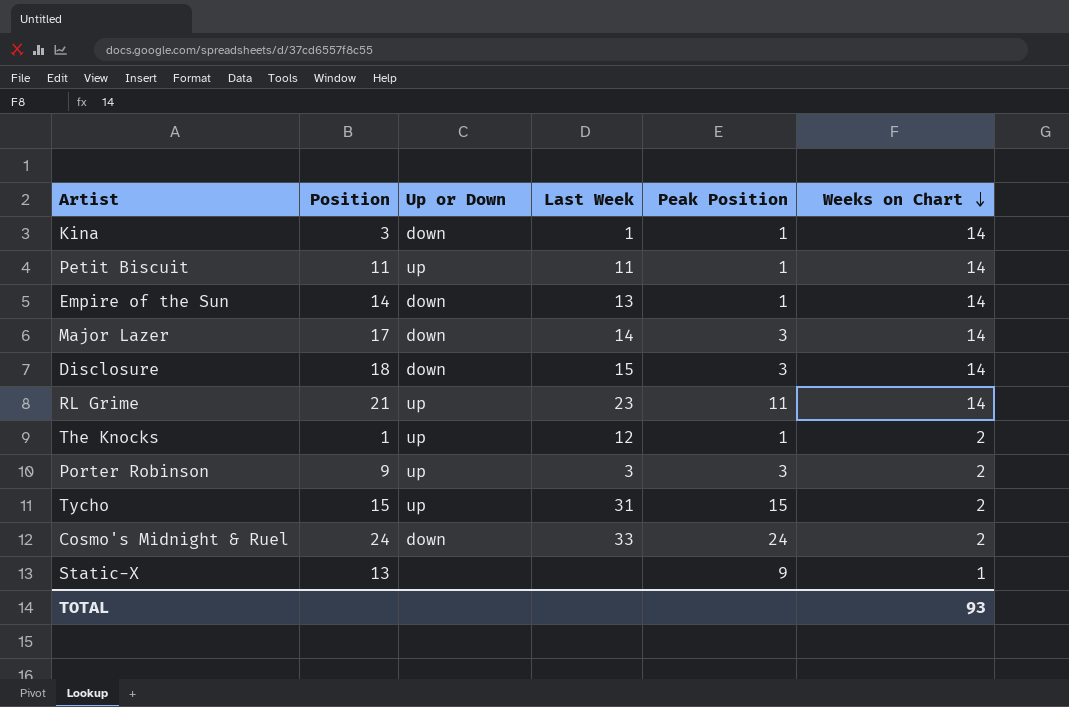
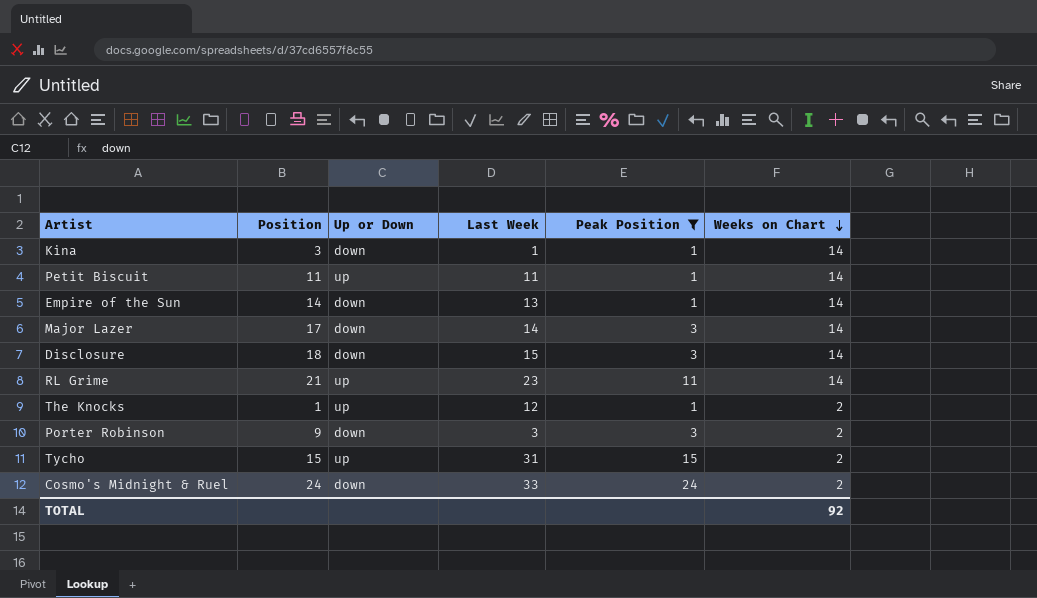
filter: none -> Peak Position != 9
Porter Robinson | Up or Down: up -> down
TOTAL | Weeks on Chart: 93 -> 92

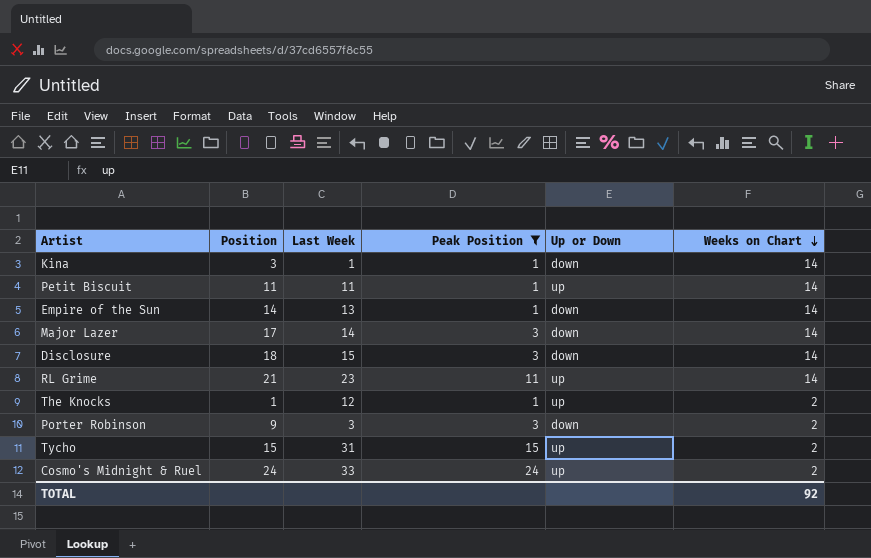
column Up or Down | position: 3 -> 5
Cosmo's Midnight & Ruel | Up or Down: down -> up

